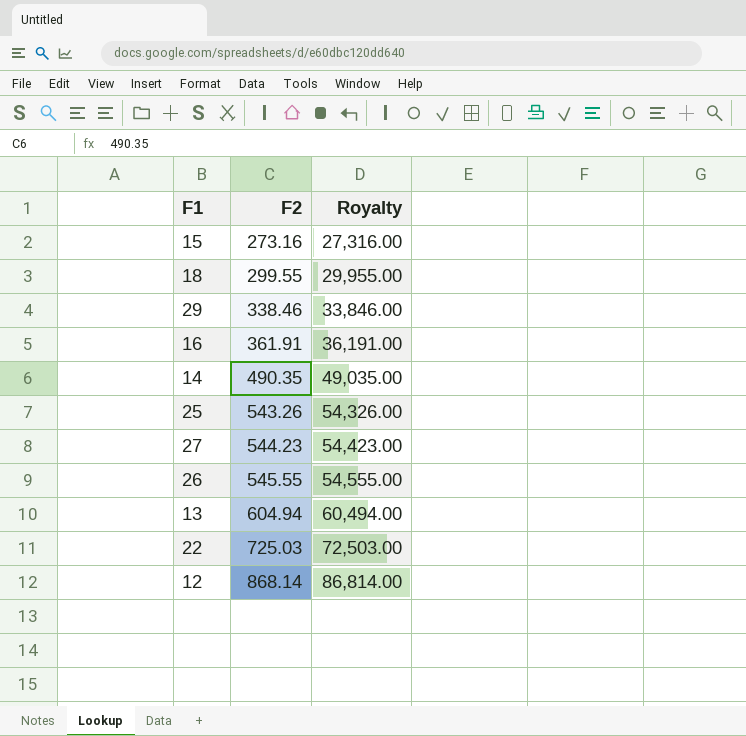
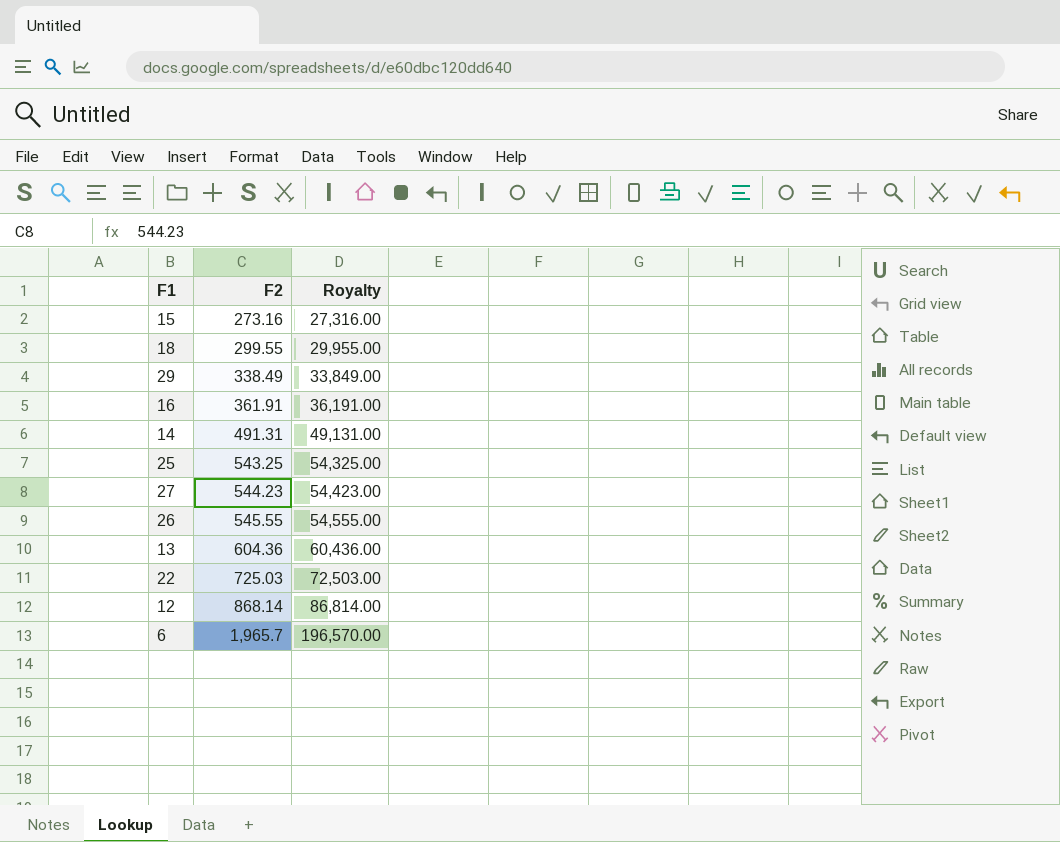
29 | F2: 338.46 -> 338.49
29 | Royalty: 33,846.00 -> 33,849.00
14 | F2: 490.35 -> 491.31
14 | Royalty: 49,035.00 -> 49,131.00
25 | F2: 543.26 -> 543.25
25 | Royalty: 54,326.00 -> 54,325.00
13 | F2: 604.94 -> 604.36
13 | Royalty: 60,494.00 -> 60,436.00
row 6: none -> 1,965.7 | 196,570.00

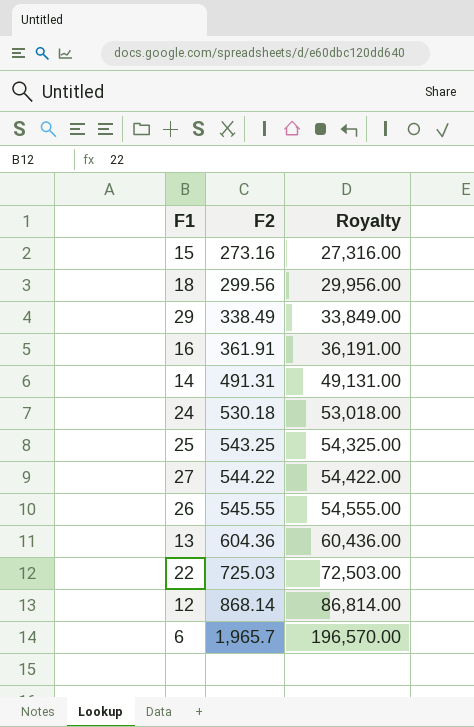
18 | F2: 299.55 -> 299.56
18 | Royalty: 29,955.00 -> 29,956.00
row 24: none -> 530.18 | 53,018.00
27 | F2: 544.23 -> 544.22
27 | Royalty: 54,423.00 -> 54,422.00

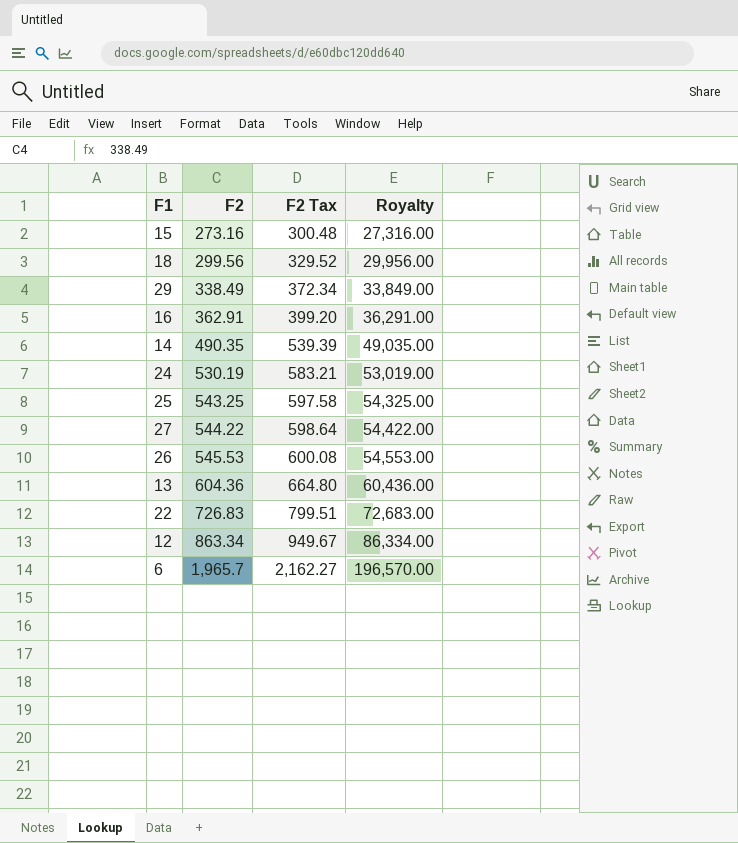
column F2 Tax | formula: none -> [F2] * 1.1
16 | F2: 361.91 -> 362.91
16 | Royalty: 36,191.00 -> 36,291.00
14 | F2: 491.31 -> 490.35
14 | Royalty: 49,131.00 -> 49,035.00
24 | F2: 530.18 -> 530.19
24 | Royalty: 53,018.00 -> 53,019.00
26 | F2: 545.55 -> 545.53
26 | Royalty: 54,555.00 -> 54,553.00
22 | F2: 725.03 -> 726.83
22 | Royalty: 72,503.00 -> 72,683.00
12 | F2: 868.14 -> 863.34
12 | Royalty: 86,814.00 -> 86,334.00

